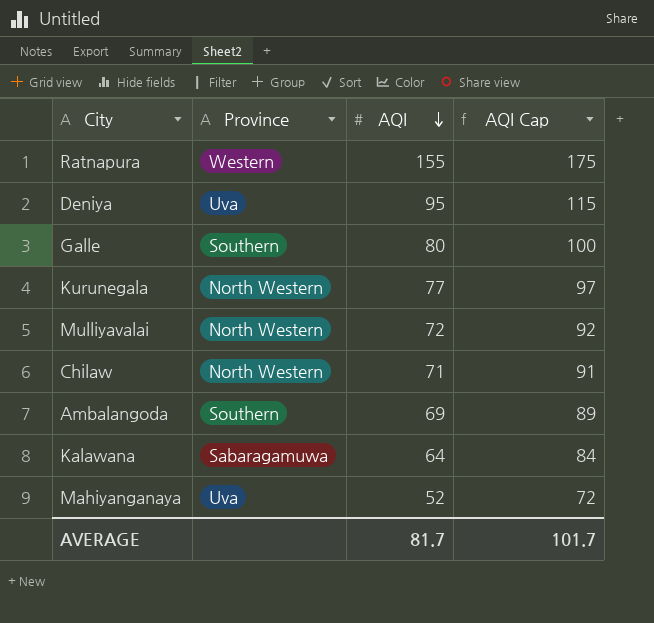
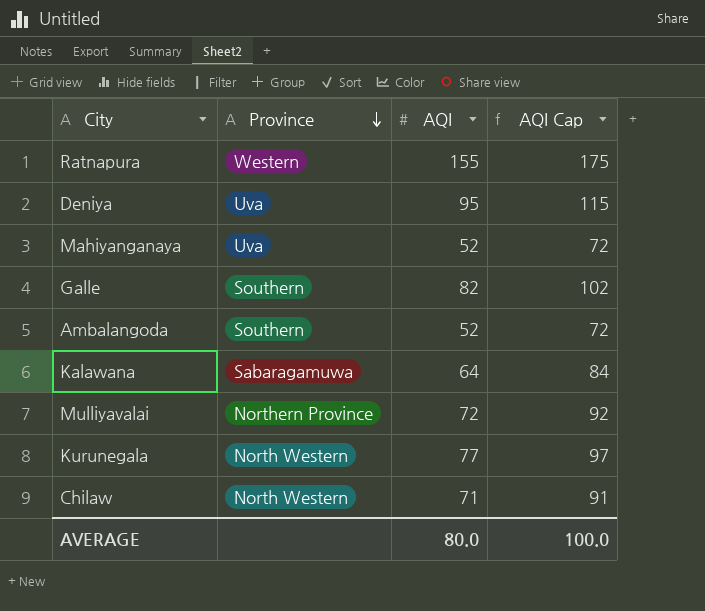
row order: AQI descending -> Province descending
Galle | AQI: 80 -> 82
Galle | AQI Cap: 100 -> 102
Ambalangoda | AQI: 69 -> 52
Ambalangoda | AQI Cap: 89 -> 72
Mulliyavalai | Province: North Western -> Northern Province
AVERAGE | AQI: 81.7 -> 80.0
AVERAGE | AQI Cap: 101.7 -> 100.0

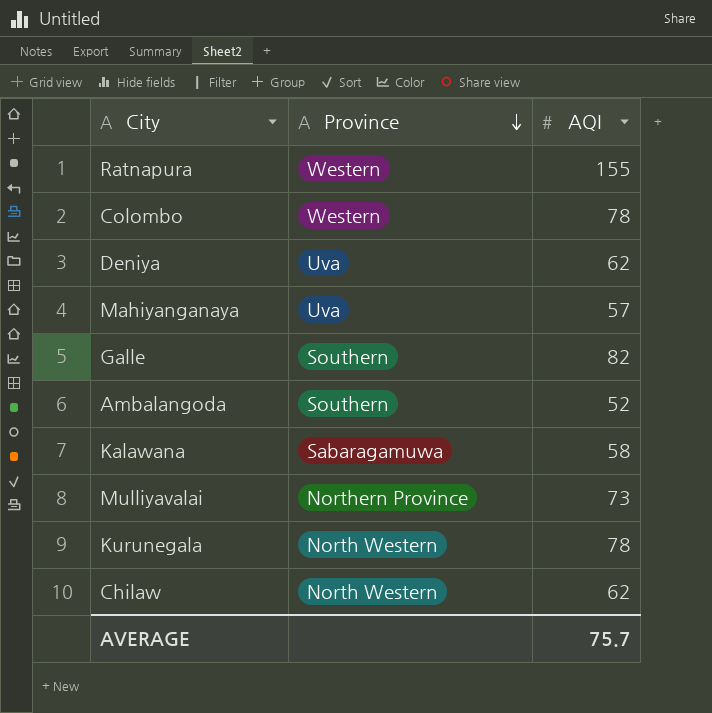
column AQI Cap | formula: [AQI] + 20 -> none
row Colombo: none -> Western | 78
Deniya | AQI: 95 -> 62
Mahiyanganaya | AQI: 52 -> 57
Kalawana | AQI: 64 -> 58
Mulliyavalai | AQI: 72 -> 73
Kurunegala | AQI: 77 -> 78
Chilaw | AQI: 71 -> 62
AVERAGE | AQI: 80.0 -> 75.7

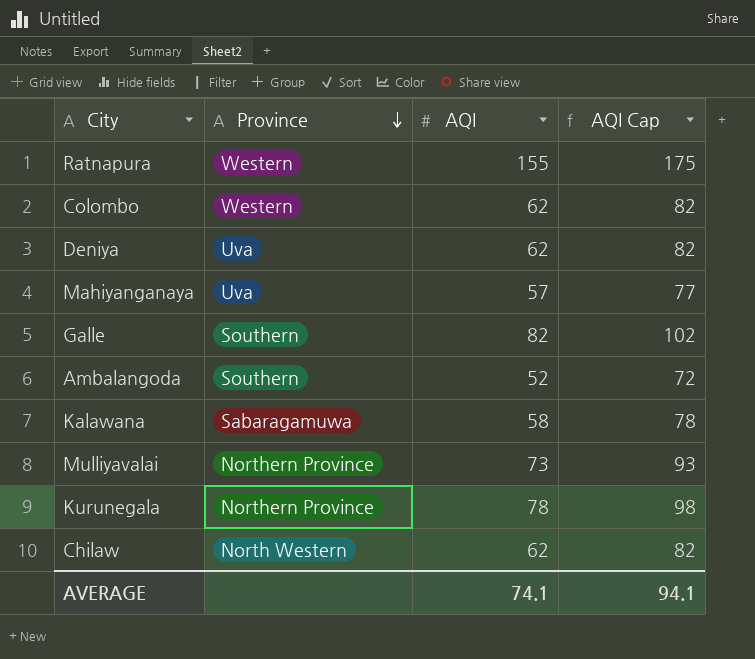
column AQI Cap | formula: none -> [AQI] + 20
Colombo | AQI: 78 -> 62
Kurunegala | Province: North Western -> Northern Province
AVERAGE | AQI: 75.7 -> 74.1

